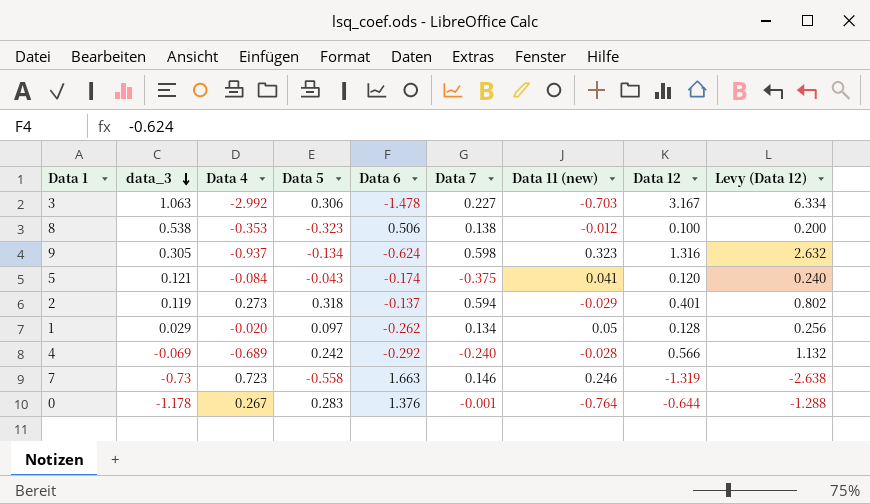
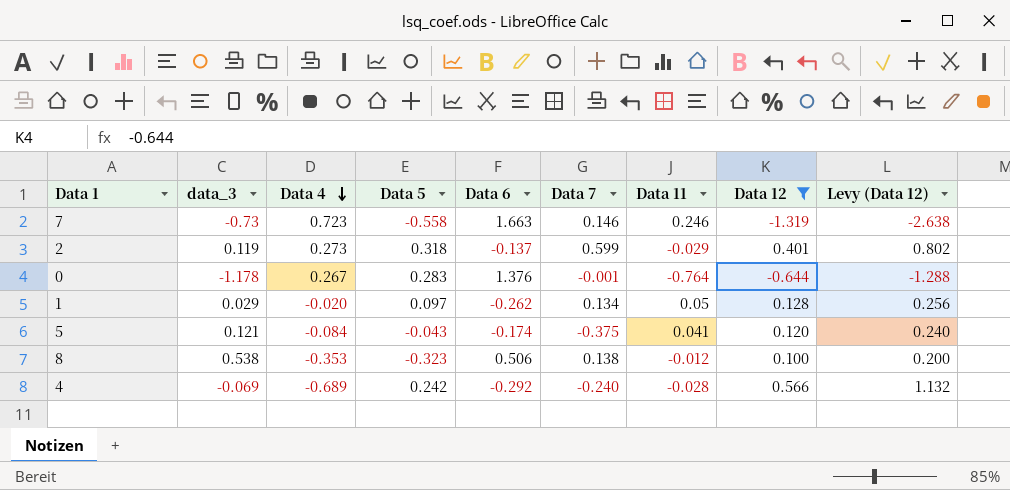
filter: none -> Data 12 <= 0.566
row order: data_3 descending -> Data 4 descending
column name: Data 11 (new) -> Data 11
2 | Data 7: 0.594 -> 0.599

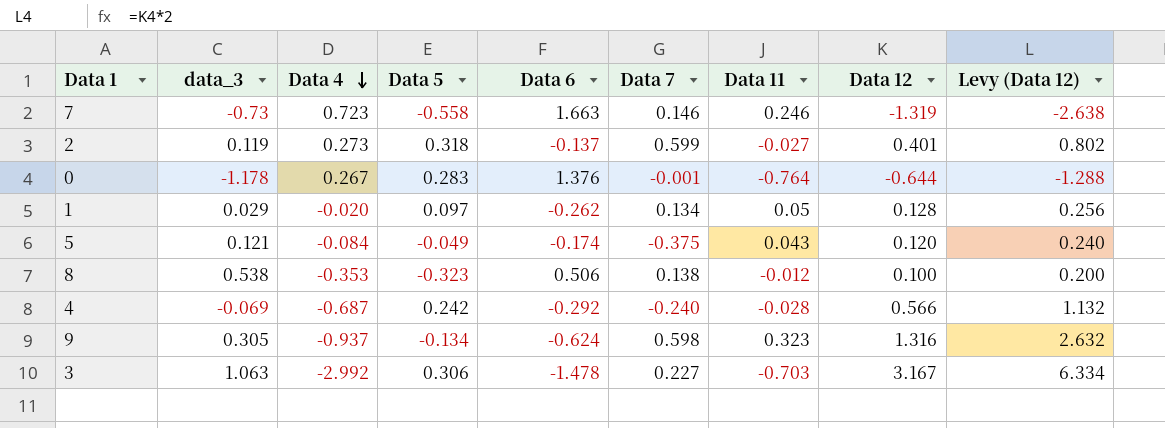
filter: Data 12 <= 0.566 -> none
2 | Data 11: -0.029 -> -0.027
5 | Data 5: -0.043 -> -0.049
5 | Data 11: 0.041 -> 0.043
4 | Data 4: -0.689 -> -0.687

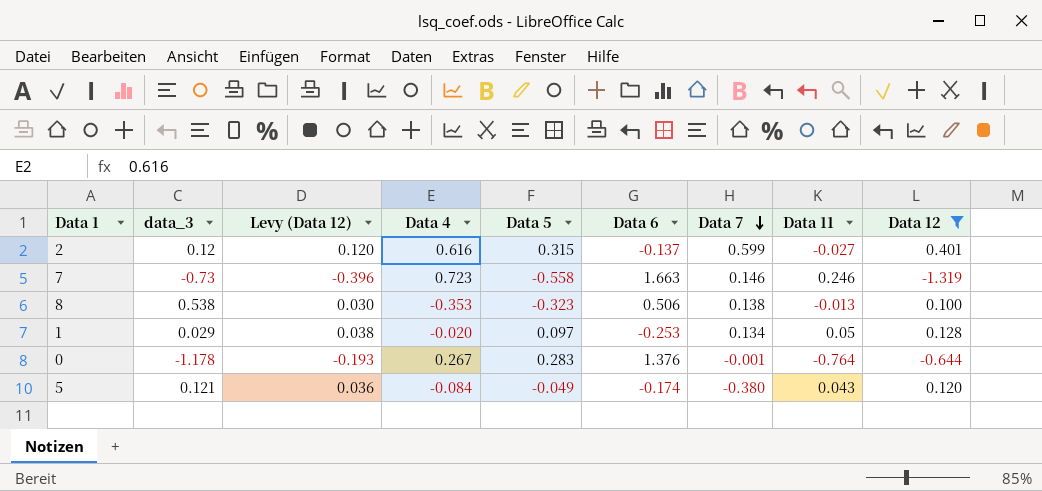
filter: none -> Data 12 <= 0.401
row order: Data 4 descending -> Data 7 descending
column Levy (Data 12) | formula: [Data 12] * 2 -> [Data 12] * 0.3
column Levy (Data 12) | position: 9 -> 3
2 | data_3: 0.119 -> 0.12
2 | Data 4: 0.273 -> 0.616
2 | Data 5: 0.318 -> 0.315
8 | Data 11: -0.012 -> -0.013
1 | Data 6: -0.262 -> -0.253
5 | Data 7: -0.375 -> -0.380

